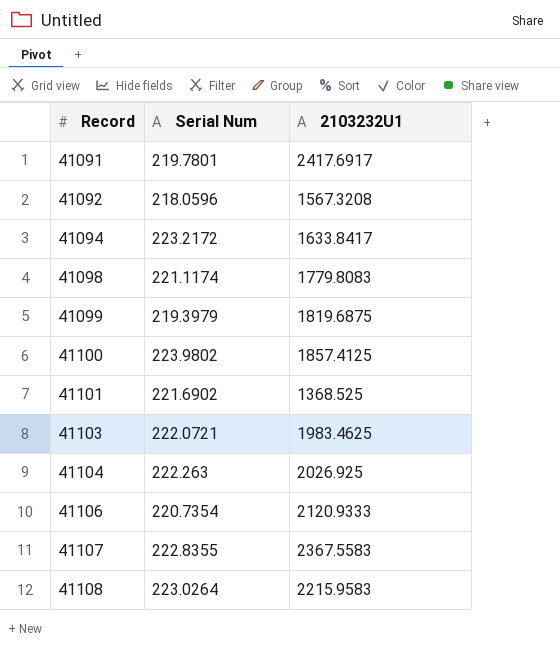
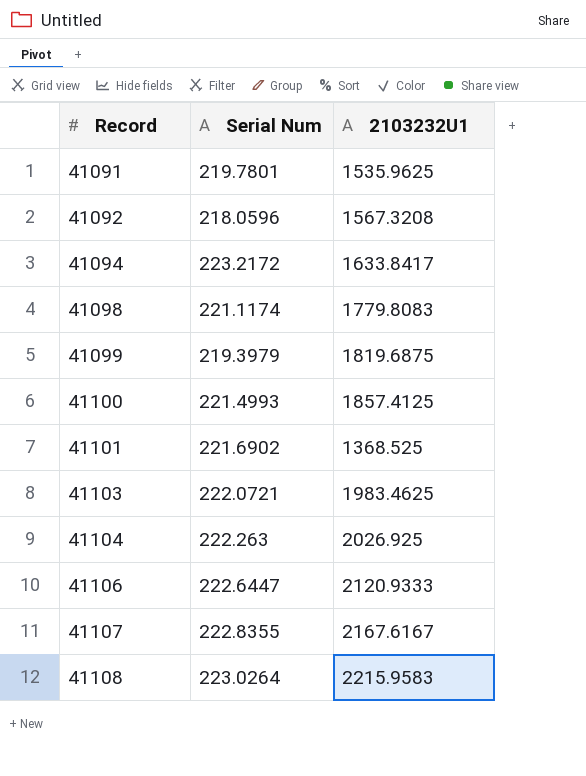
41091 | 2103232U1: 2417.6917 -> 1535.9625
41100 | Serial Num: 223.9802 -> 221.4993
41106 | Serial Num: 220.7354 -> 222.6447
41107 | 2103232U1: 2367.5583 -> 2167.6167

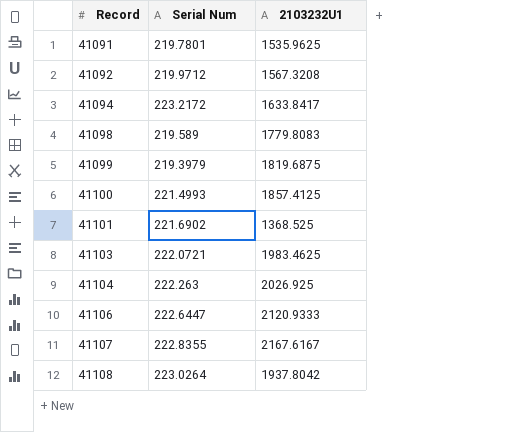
41092 | Serial Num: 218.0596 -> 219.9712
41098 | Serial Num: 221.1174 -> 219.589
41108 | 2103232U1: 2215.9583 -> 1937.8042

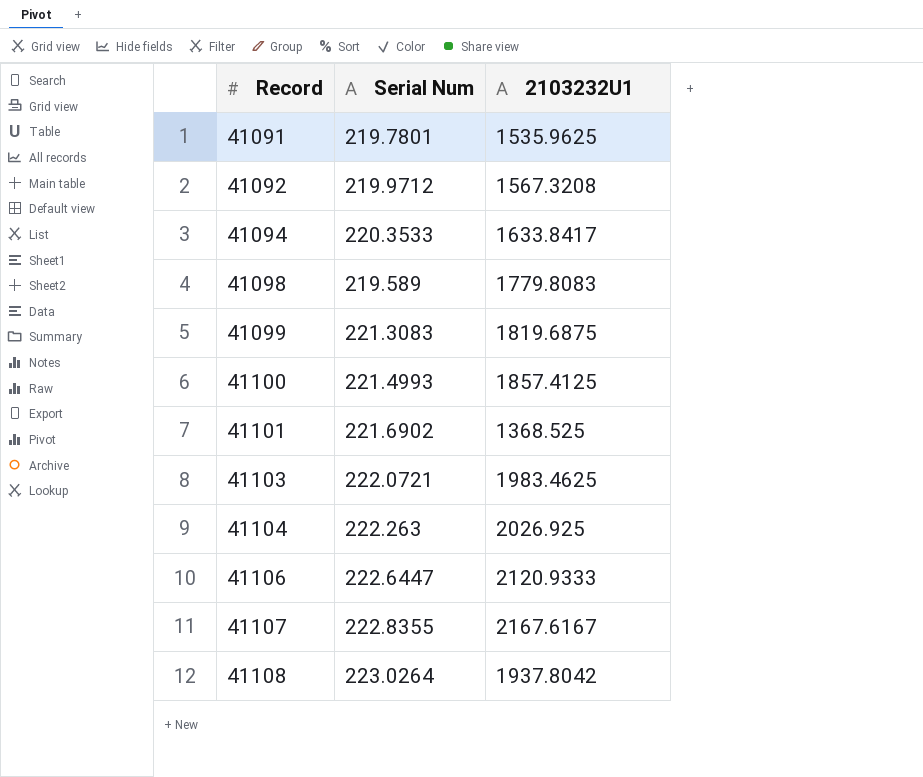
41094 | Serial Num: 223.2172 -> 220.3533
41099 | Serial Num: 219.3979 -> 221.3083

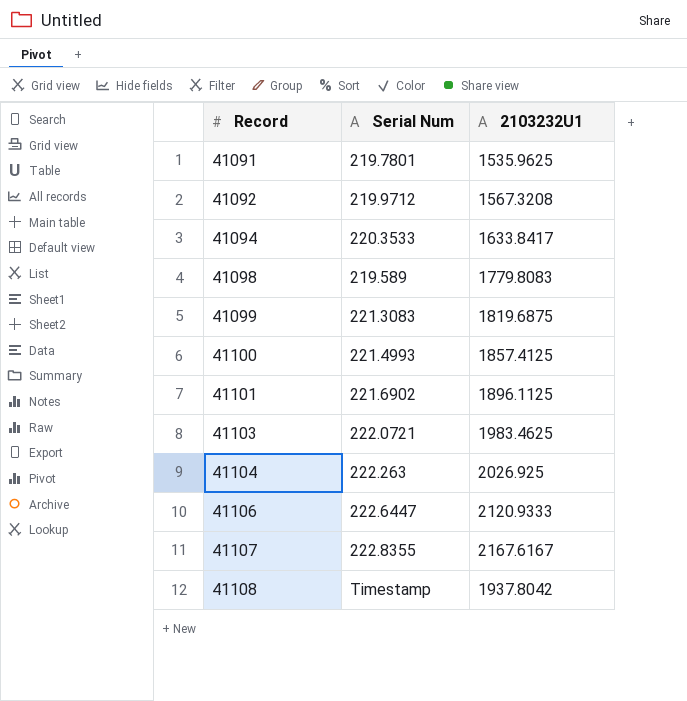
41101 | 2103232U1: 1368.525 -> 1896.1125
41108 | Serial Num: 223.0264 -> Timestamp

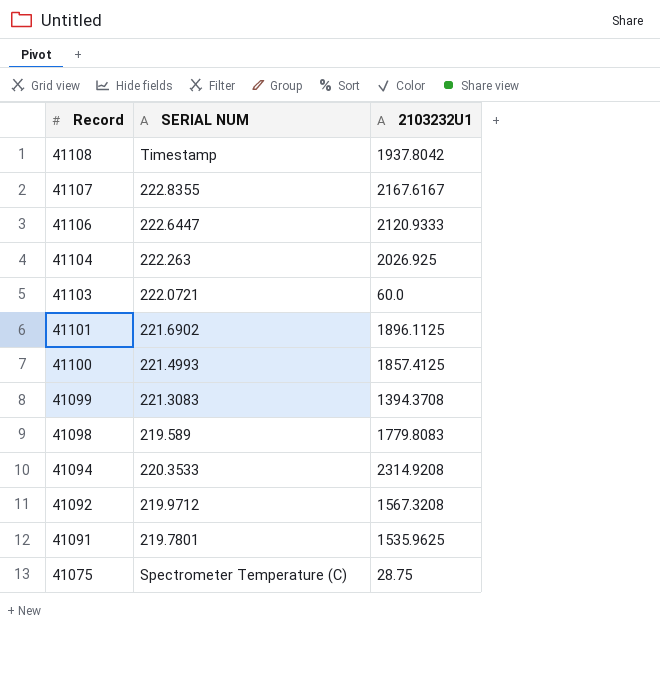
row order: Record ascending -> Record descending
column name: Serial Num -> SERIAL NUM
41103 | 2103232U1: 1983.4625 -> 60.0
41099 | 2103232U1: 1819.6875 -> 1394.3708
41094 | 2103232U1: 1633.8417 -> 2314.9208
row 41075: none -> Spectrometer Temperature (C) | 28.75

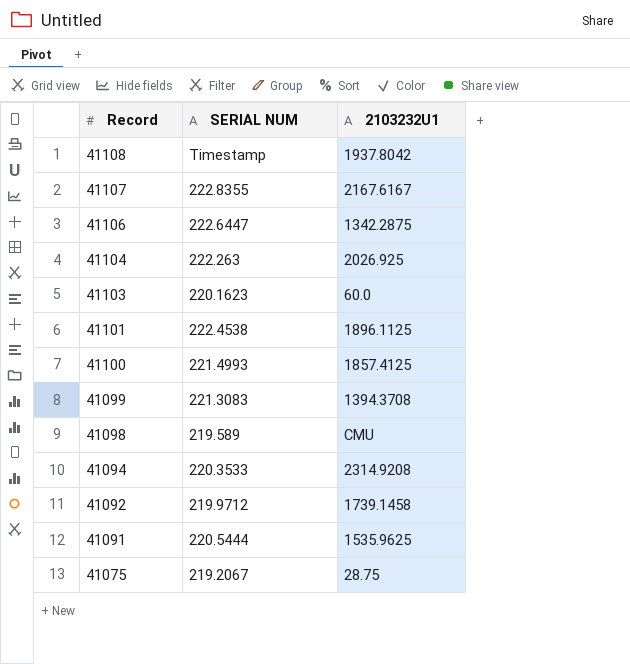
41106 | 2103232U1: 2120.9333 -> 1342.2875
41103 | SERIAL NUM: 222.0721 -> 220.1623
41101 | SERIAL NUM: 221.6902 -> 222.4538
41098 | 2103232U1: 1779.8083 -> CMU
41092 | 2103232U1: 1567.3208 -> 1739.1458
41091 | SERIAL NUM: 219.7801 -> 220.5444
41075 | SERIAL NUM: Spectrometer Temperature (C) -> 219.2067

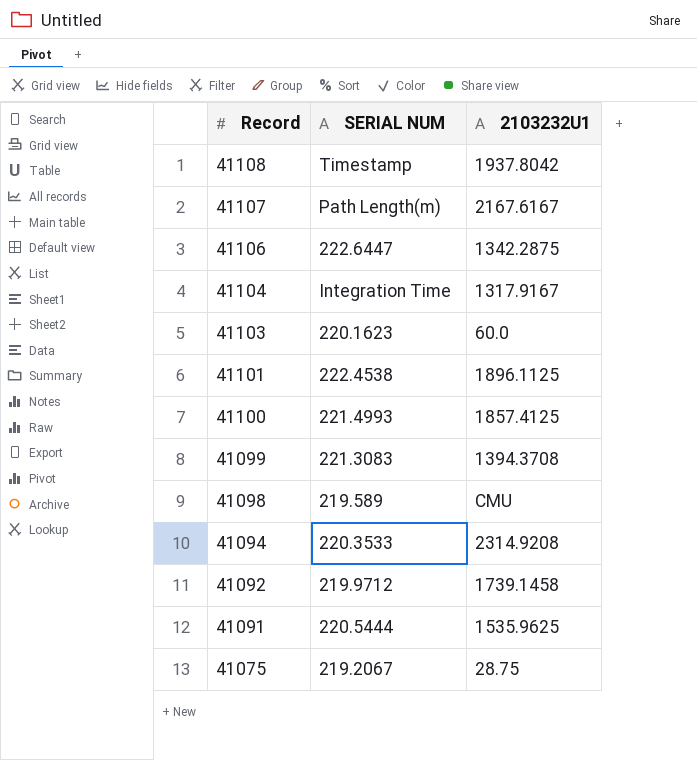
41107 | SERIAL NUM: 222.8355 -> Path Length(m)
41104 | SERIAL NUM: 222.263 -> Integration Time
41104 | 2103232U1: 2026.925 -> 1317.9167

